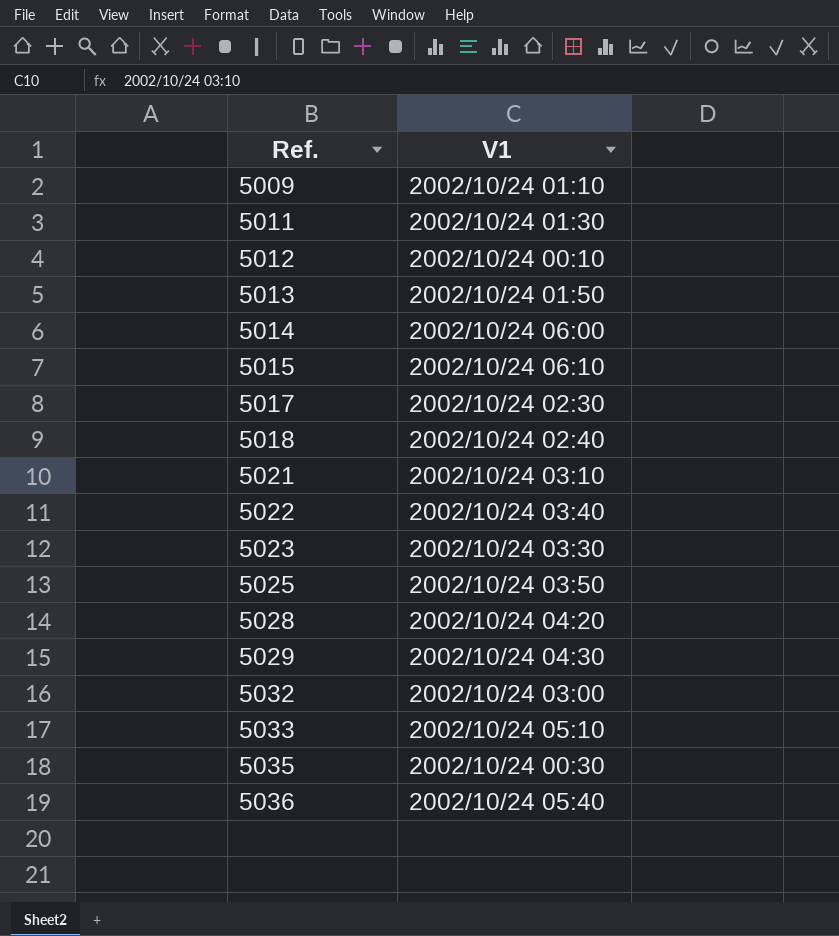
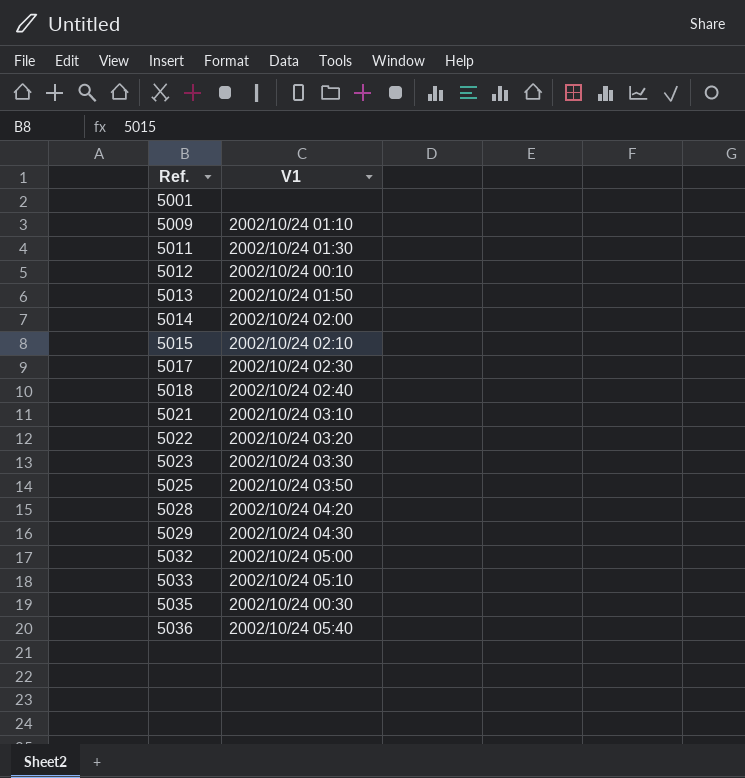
row 5001: none -> none
5014 | V1: 2002/10/24 06:00 -> 2002/10/24 02:00
5015 | V1: 2002/10/24 06:10 -> 2002/10/24 02:10
5022 | V1: 2002/10/24 03:40 -> 2002/10/24 03:20
5032 | V1: 2002/10/24 03:00 -> 2002/10/24 05:00

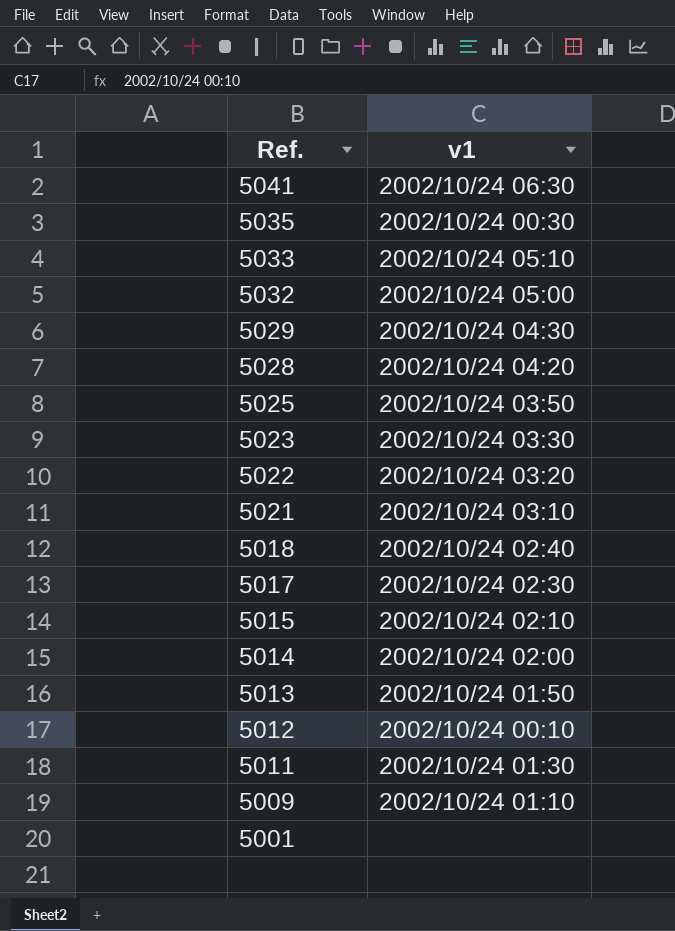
row order: Ref. ascending -> Ref. descending
column name: V1 -> v1
row 5036: 2002/10/24 05:40 -> none
row 5041: none -> 2002/10/24 06:30

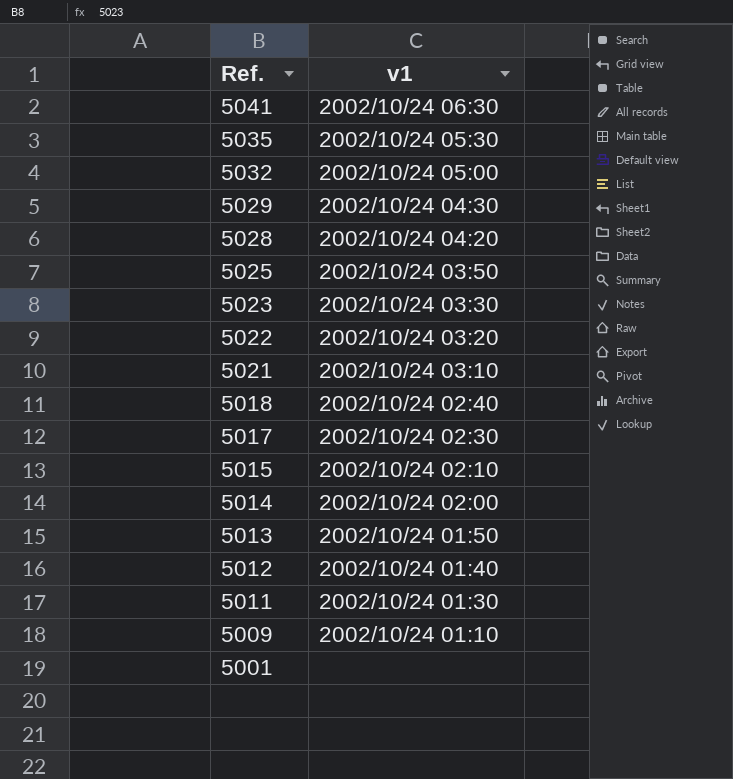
row 5033: 2002/10/24 05:10 -> none
5035 | v1: 2002/10/24 00:30 -> 2002/10/24 05:30
5012 | v1: 2002/10/24 00:10 -> 2002/10/24 01:40

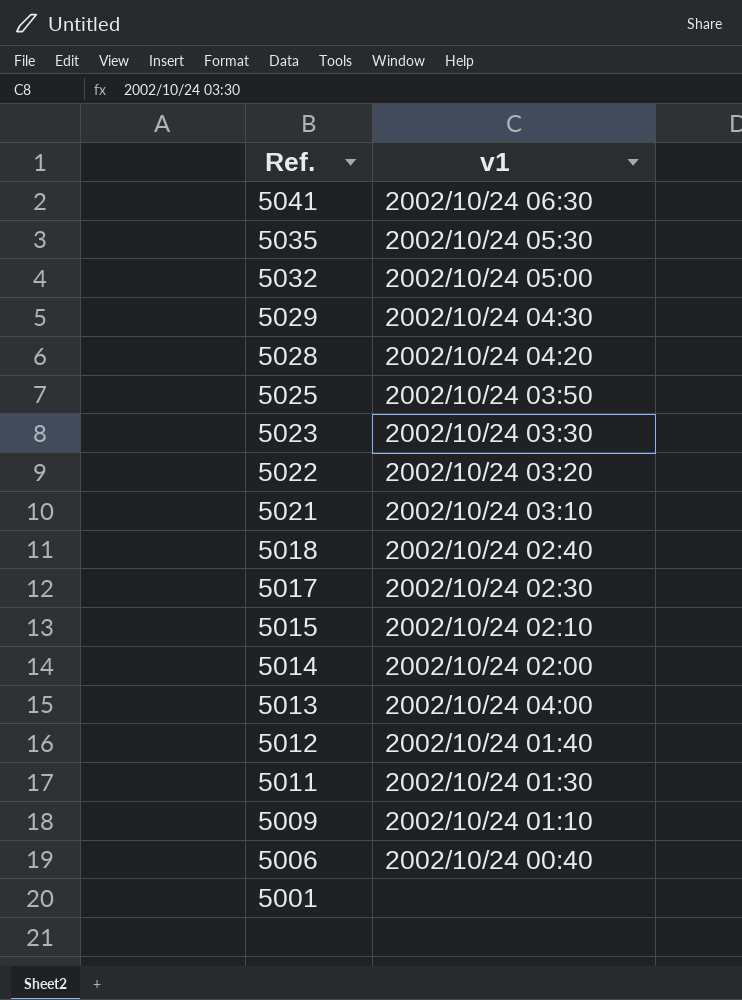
5013 | v1: 2002/10/24 01:50 -> 2002/10/24 04:00
row 5006: none -> 2002/10/24 00:40

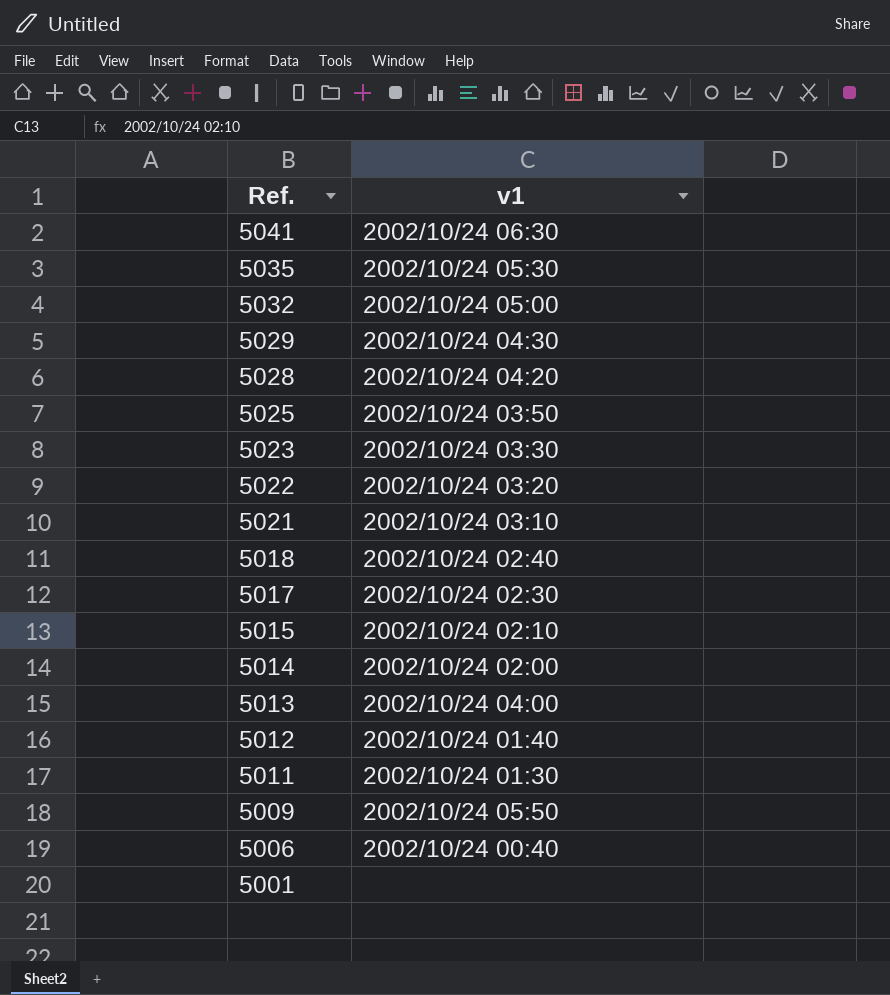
5009 | v1: 2002/10/24 01:10 -> 2002/10/24 05:50

